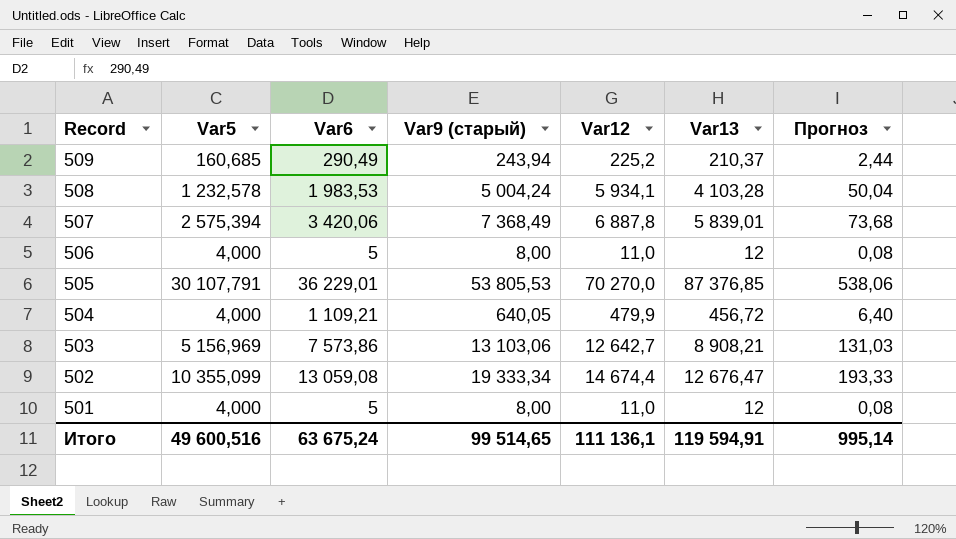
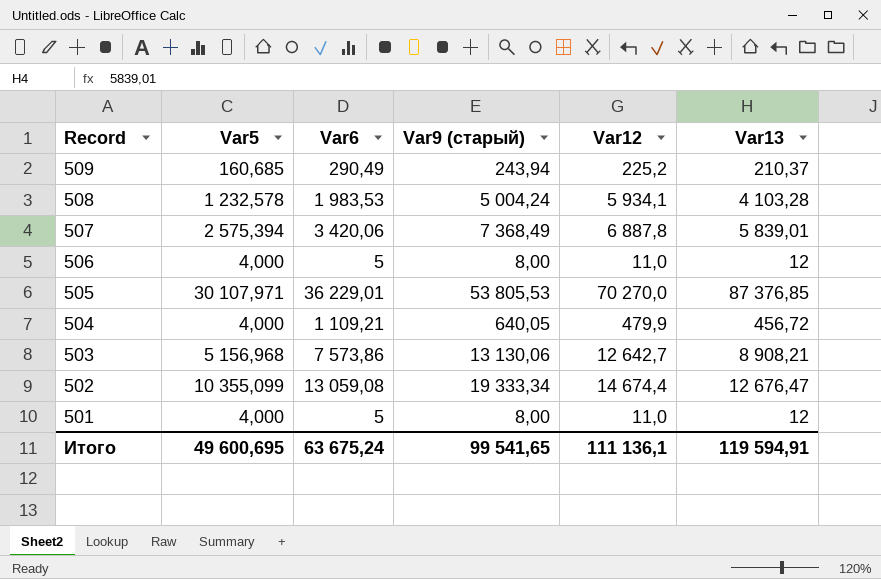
column Прогноз | formula: [Var9 (старый)] * 0,01 -> none
505 | Var5: 30 107,791 -> 30 107,971
503 | Var5: 5 156,969 -> 5 156,968
503 | Var9 (старый): 13 103,06 -> 13 130,06
Итого | Var5: 49 600,516 -> 49 600,695
Итого | Var9 (старый): 99 514,65 -> 99 541,65

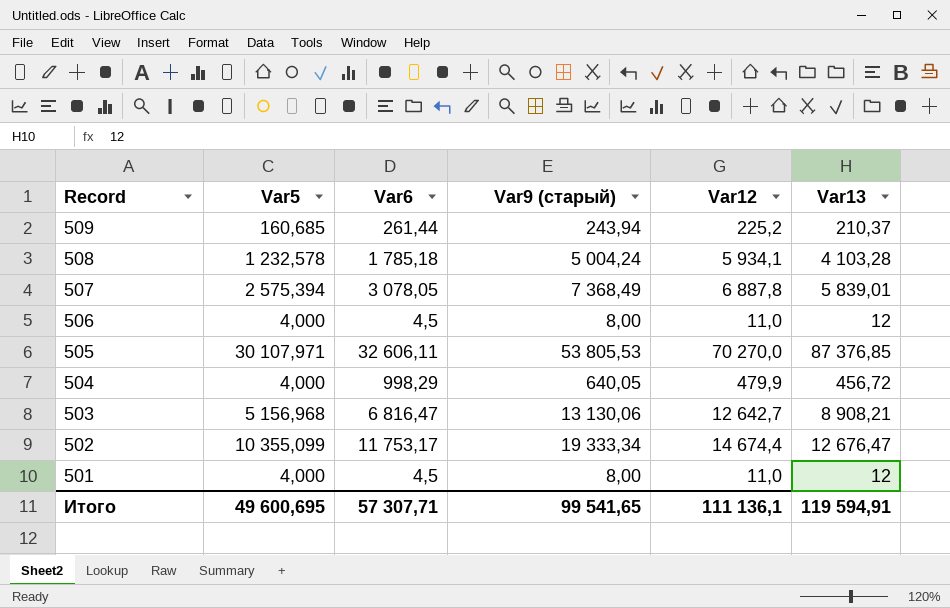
509 | Var6: 290,49 -> 261,44
508 | Var6: 1 983,53 -> 1 785,18
507 | Var6: 3 420,06 -> 3 078,05
506 | Var6: 5 -> 4,5
505 | Var6: 36 229,01 -> 32 606,11
504 | Var6: 1 109,21 -> 998,29
503 | Var6: 7 573,86 -> 6 816,47
502 | Var6: 13 059,08 -> 11 753,17
501 | Var6: 5 -> 4,5
Итого | Var6: 63 675,24 -> 57 307,71

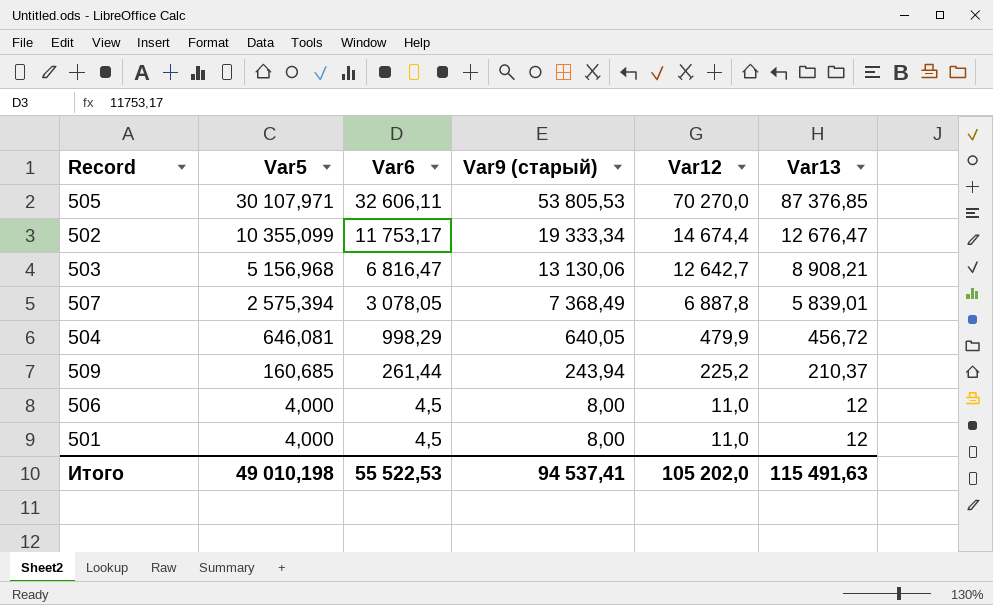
row order: Record descending -> Var5 descending
row 508: 1 232,578 | 1 785,18 | 5 004,24 | 5 934,1 | 4 103,28 -> none
504 | Var5: 4,000 -> 646,081
Итого | Var5: 49 600,695 -> 49 010,198
Итого | Var6: 57 307,71 -> 55 522,53
Итого | Var9 (старый): 99 541,65 -> 94 537,41
Итого | Var12: 111 136,1 -> 105 202,0
Итого | Var13: 119 594,91 -> 115 491,63

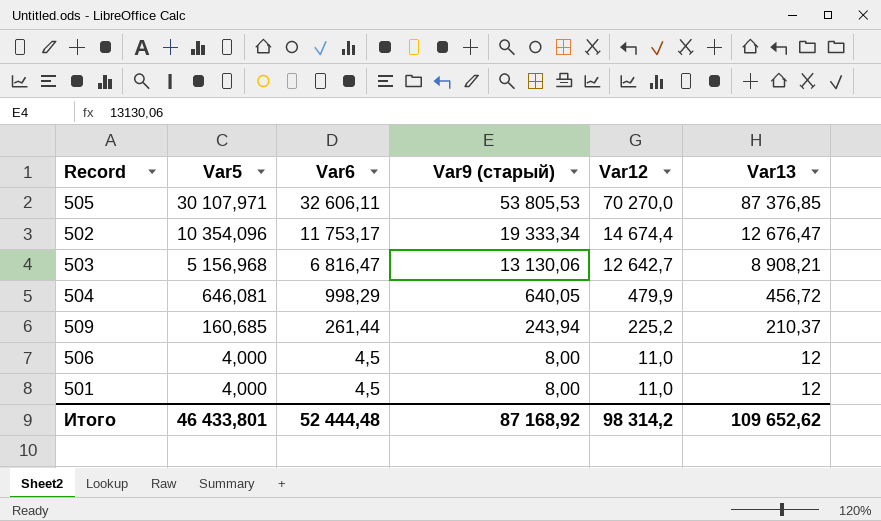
row 507: 2 575,394 | 3 078,05 | 7 368,49 | 6 887,8 | 5 839,01 -> none
502 | Var5: 10 355,099 -> 10 354,096
Итого | Var5: 49 010,198 -> 46 433,801
Итого | Var6: 55 522,53 -> 52 444,48
Итого | Var9 (старый): 94 537,41 -> 87 168,92
Итого | Var12: 105 202,0 -> 98 314,2
Итого | Var13: 115 491,63 -> 109 652,62

